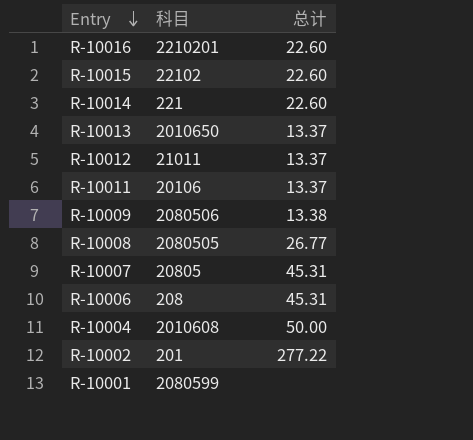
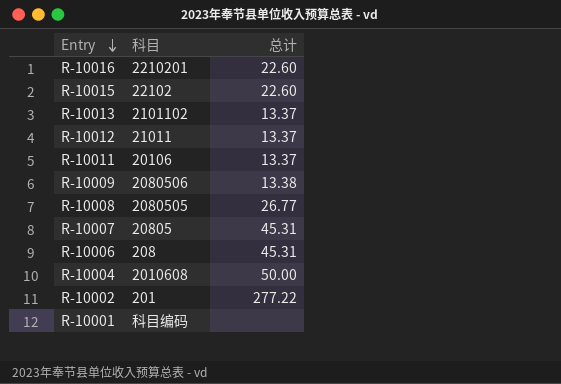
row R-10014: 221 | 22.60 -> none
R-10013 | 科目: 2010650 -> 2101102
R-10001 | 科目: 2080599 -> 科目编码

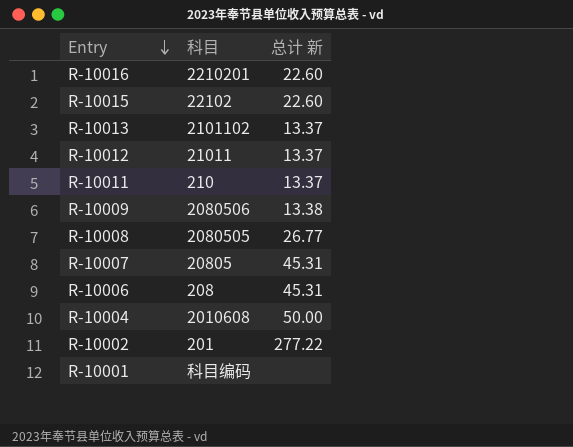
column name: 总计 -> 总计 新
R-10011 | 科目: 20106 -> 210

